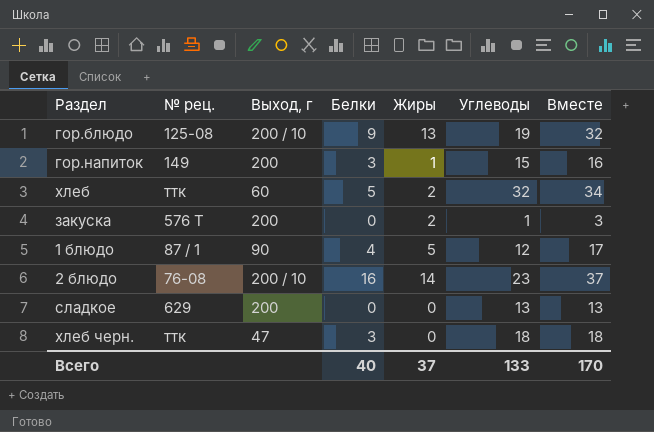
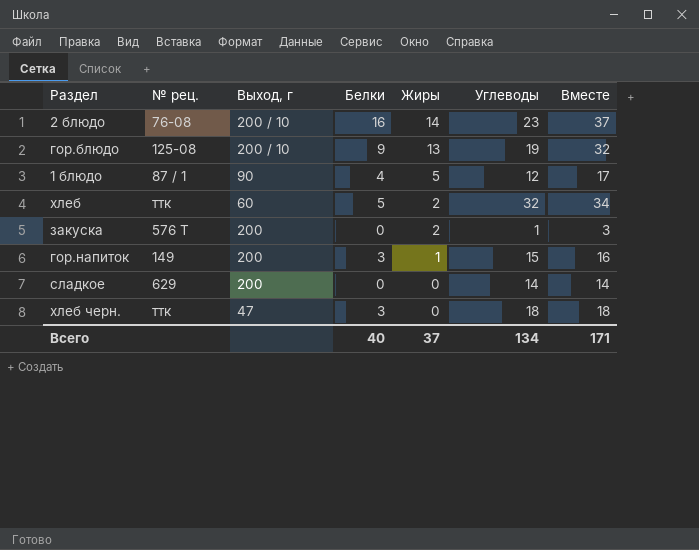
row order: none -> Жиры descending
сладкое | Углеводы: 13 -> 14
сладкое | Вместе: 13 -> 14
Всего | Углеводы: 133 -> 134
Всего | Вместе: 170 -> 171

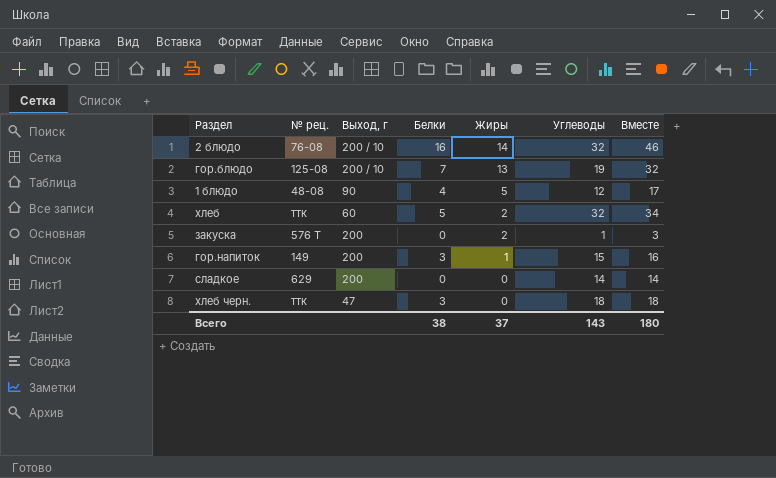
2 блюдо | Углеводы: 23 -> 32
2 блюдо | Вместе: 37 -> 46
гор.блюдо | Белки: 9 -> 7
1 блюдо | № рец.: 87 / 1 -> 48-08
Всего | Белки: 40 -> 38
Всего | Углеводы: 134 -> 143
Всего | Вместе: 171 -> 180

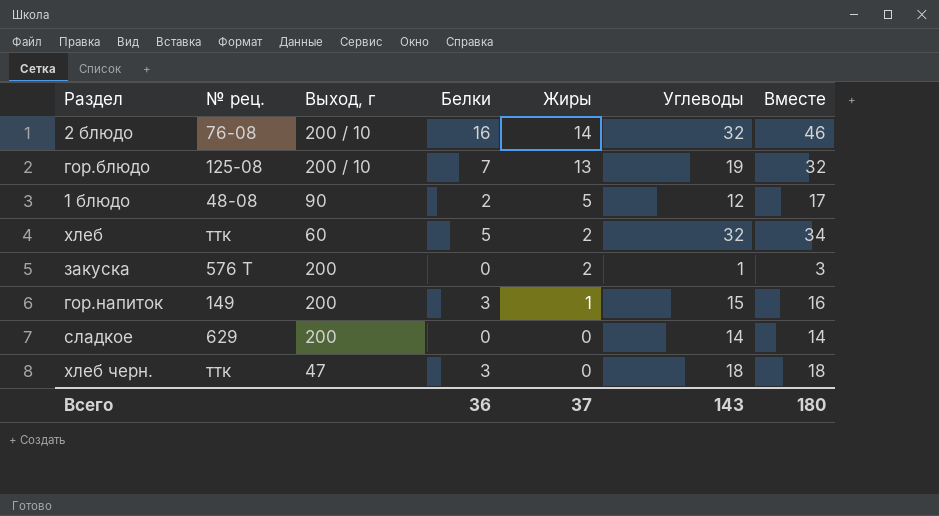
1 блюдо | Белки: 4 -> 2
Всего | Белки: 38 -> 36

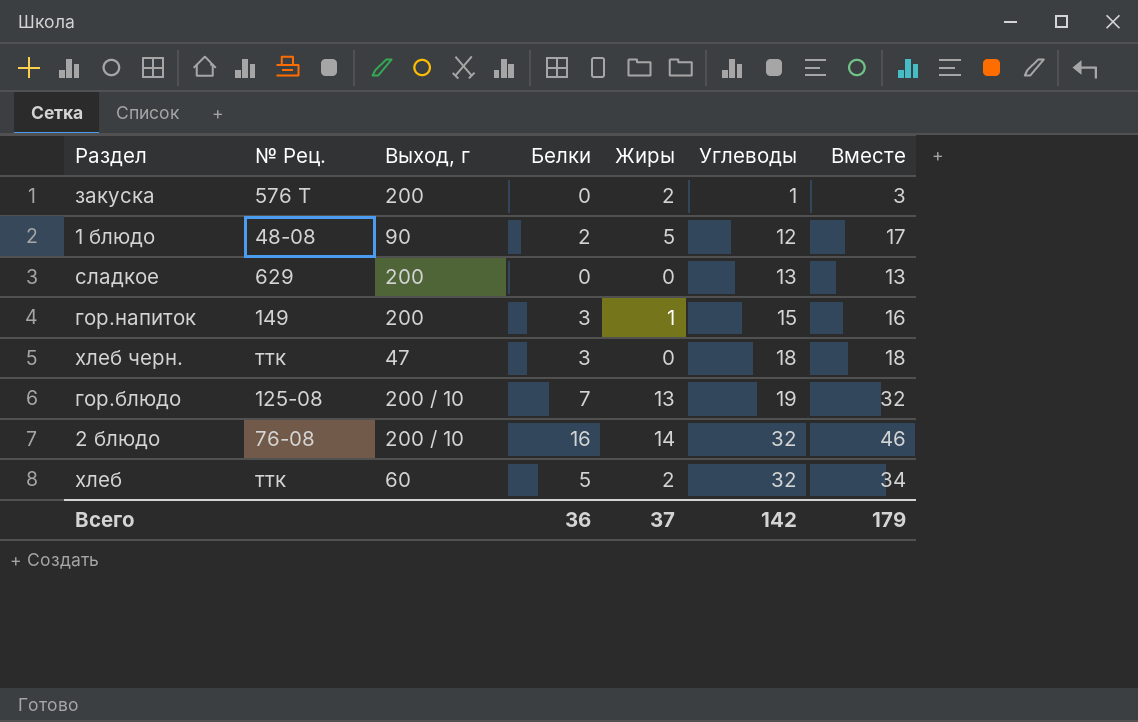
row order: Жиры descending -> Углеводы ascending
column name: № рец. -> № Рец.
сладкое | Углеводы: 14 -> 13
сладкое | Вместе: 14 -> 13
Всего | Углеводы: 143 -> 142
Всего | Вместе: 180 -> 179

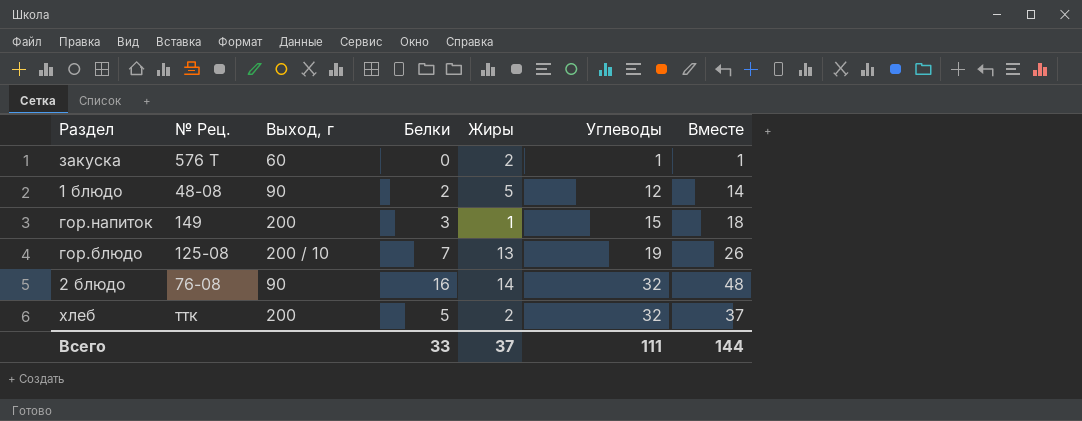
column Вместе | formula: [Жиры] + [Углеводы] -> [Белки] + [Углеводы]
row сладкое: 629 | 200 | 0 | 0 | 13 | 13 -> none
row хлеб черн.: ттк | 47 | 3 | 0 | 18 | 18 -> none
закуска | Выход, г: 200 -> 60
2 блюдо | Выход, г: 200 / 10 -> 90
хлеб | Выход, г: 60 -> 200
Всего | Белки: 36 -> 33
Всего | Углеводы: 142 -> 111
Всего | Вместе: 179 -> 144

